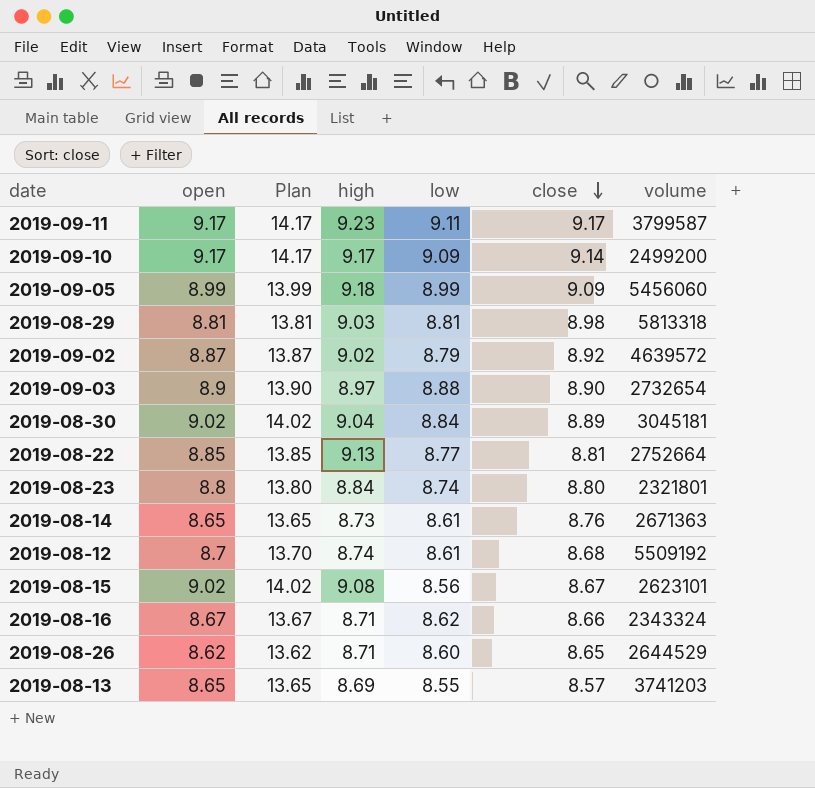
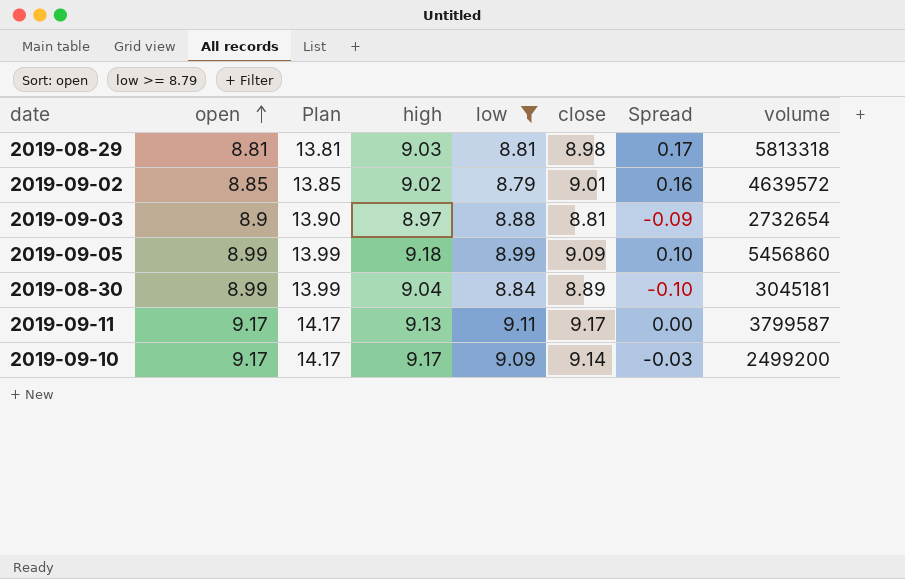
filter: none -> low >= 8.79
row order: close descending -> open ascending
column Spread | formula: none -> [close] - [open]
2019-09-02 | open: 8.87 -> 8.85
2019-09-02 | Plan: 13.87 -> 13.85
2019-09-02 | close: 8.92 -> 9.01
2019-09-03 | close: 8.90 -> 8.81
2019-09-05 | volume: 5456060 -> 5456860
2019-08-30 | open: 9.02 -> 8.99
2019-08-30 | Plan: 14.02 -> 13.99
2019-09-11 | high: 9.23 -> 9.13

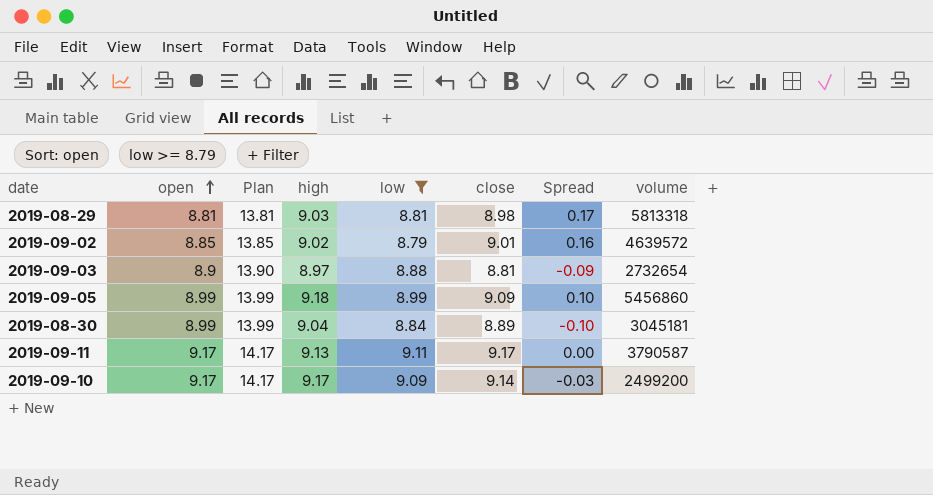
2019-09-11 | volume: 3799587 -> 3790587

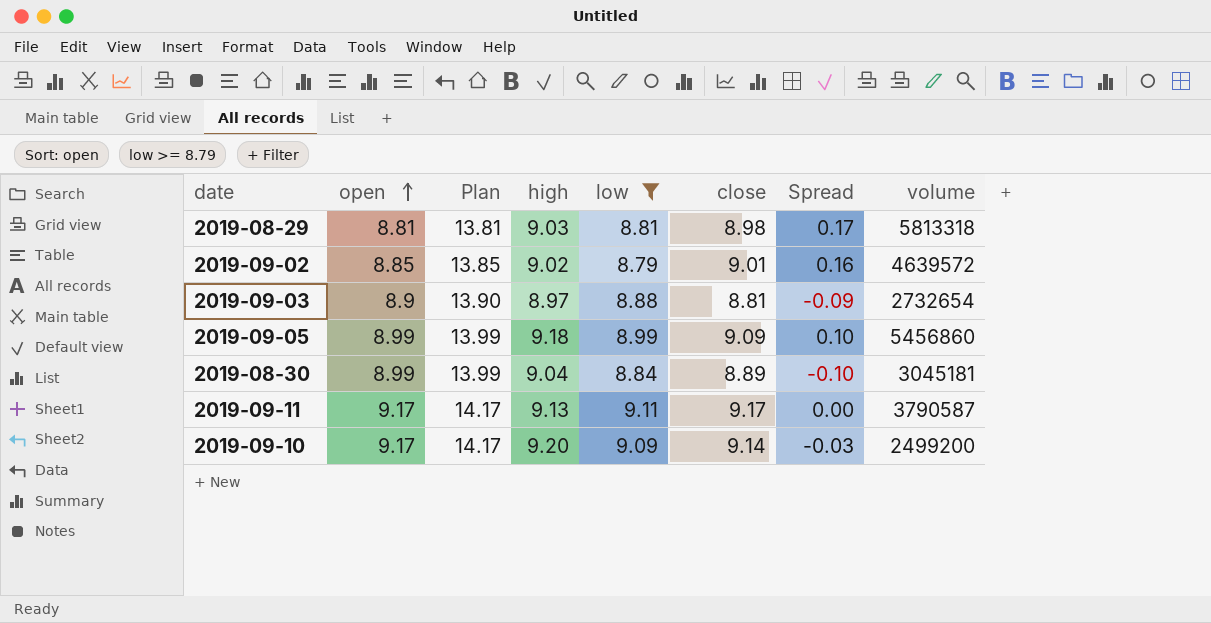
2019-09-10 | high: 9.17 -> 9.20

